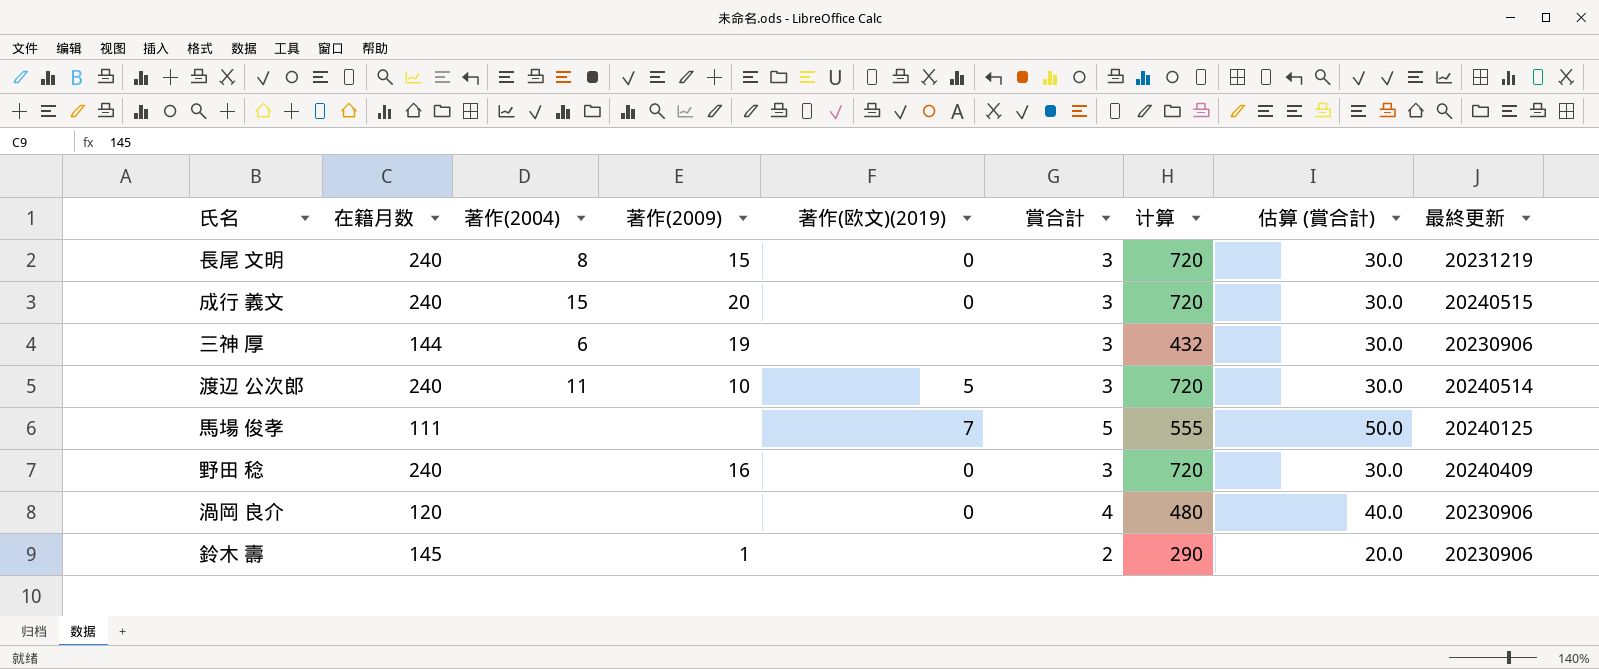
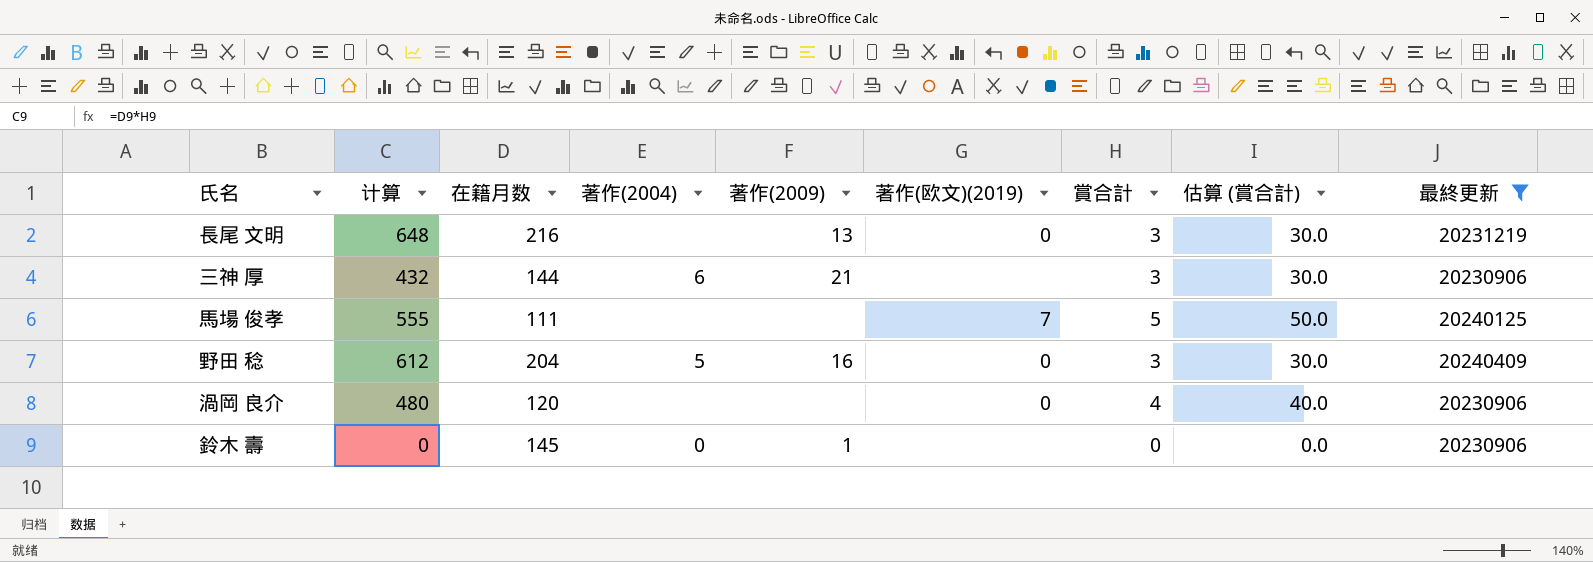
filter: none -> 最終更新 <= 20240409
column 计算 | position: 7 -> 2
長尾 文明 | 计算: 720 -> 648
長尾 文明 | 在籍月数: 240 -> 216
長尾 文明 | 著作(2004): 8 -> none
長尾 文明 | 著作(2009): 15 -> 13
三神 厚 | 著作(2009): 19 -> 21
野田 稔 | 计算: 720 -> 612
野田 稔 | 在籍月数: 240 -> 204
野田 稔 | 著作(2004): none -> 5
鈴木 壽 | 计算: 290 -> 0
鈴木 壽 | 著作(2004): none -> 0
鈴木 壽 | 賞合計: 2 -> 0
鈴木 壽 | 估算 (賞合計): 20.0 -> 0.0

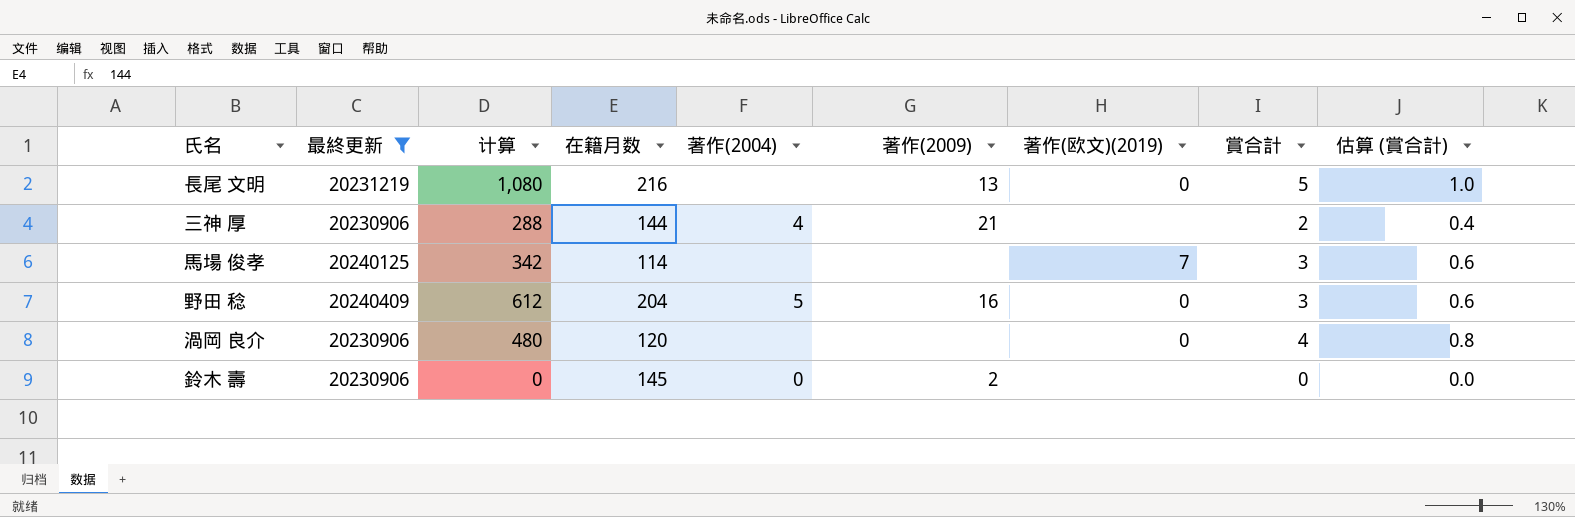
column 最終更新 | position: 9 -> 2
column 估算 (賞合計) | formula: [賞合計] * 10 -> [賞合計] * 0.2
長尾 文明 | 计算: 648 -> 1,080
長尾 文明 | 賞合計: 3 -> 5
三神 厚 | 计算: 432 -> 288
三神 厚 | 著作(2004): 6 -> 4
三神 厚 | 賞合計: 3 -> 2
馬場 俊孝 | 计算: 555 -> 342
馬場 俊孝 | 在籍月数: 111 -> 114
馬場 俊孝 | 賞合計: 5 -> 3
鈴木 壽 | 著作(2009): 1 -> 2

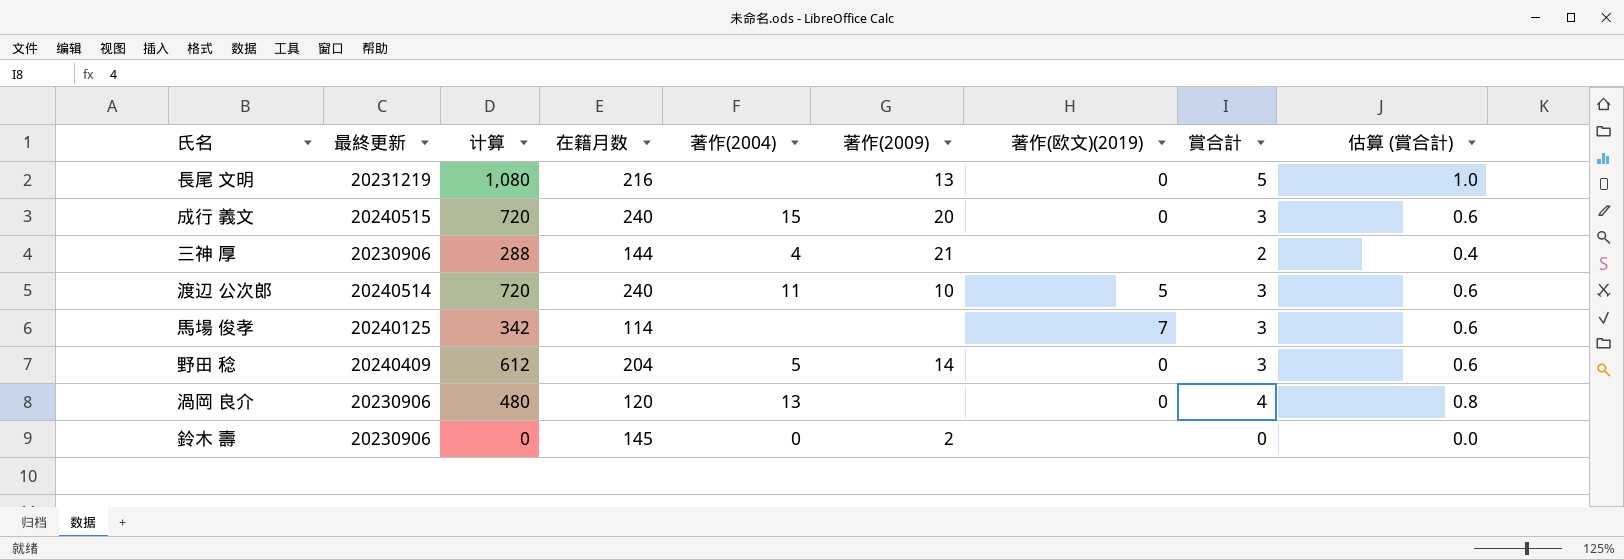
filter: 最終更新 <= 20240409 -> none
野田 稔 | 著作(2009): 16 -> 14
渦岡 良介 | 著作(2004): none -> 13

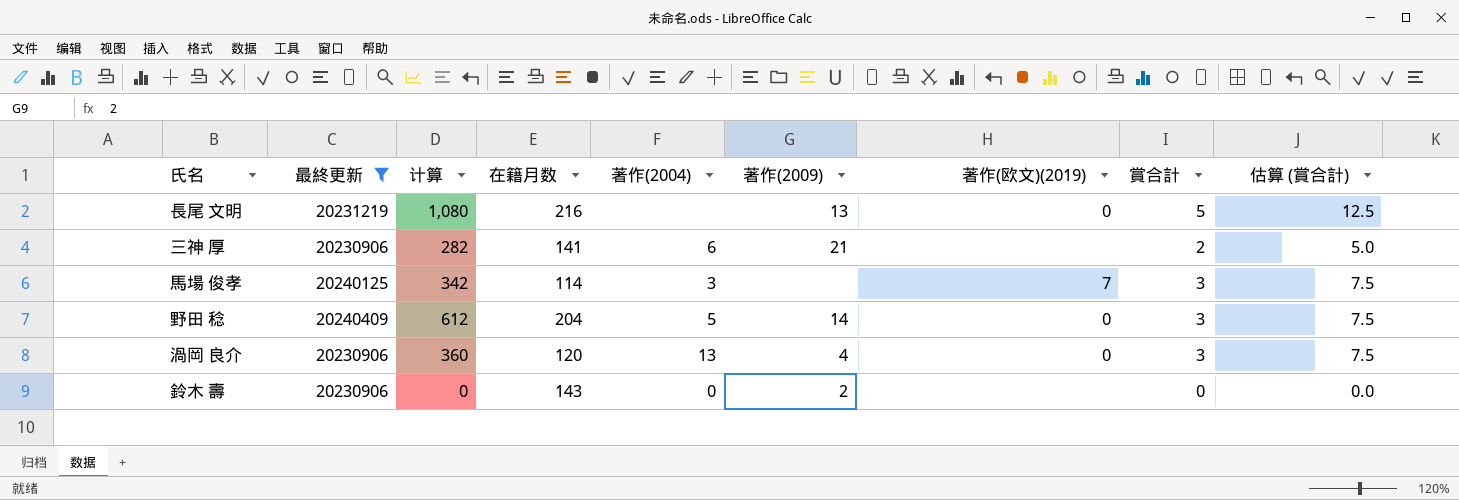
filter: none -> 最終更新 <= 20240409
column 估算 (賞合計) | formula: [賞合計] * 0.2 -> [賞合計] * 2.5
三神 厚 | 计算: 288 -> 282
三神 厚 | 在籍月数: 144 -> 141
三神 厚 | 著作(2004): 4 -> 6
馬場 俊孝 | 著作(2004): none -> 3
渦岡 良介 | 计算: 480 -> 360
渦岡 良介 | 著作(2009): none -> 4
渦岡 良介 | 賞合計: 4 -> 3
鈴木 壽 | 在籍月数: 145 -> 143

